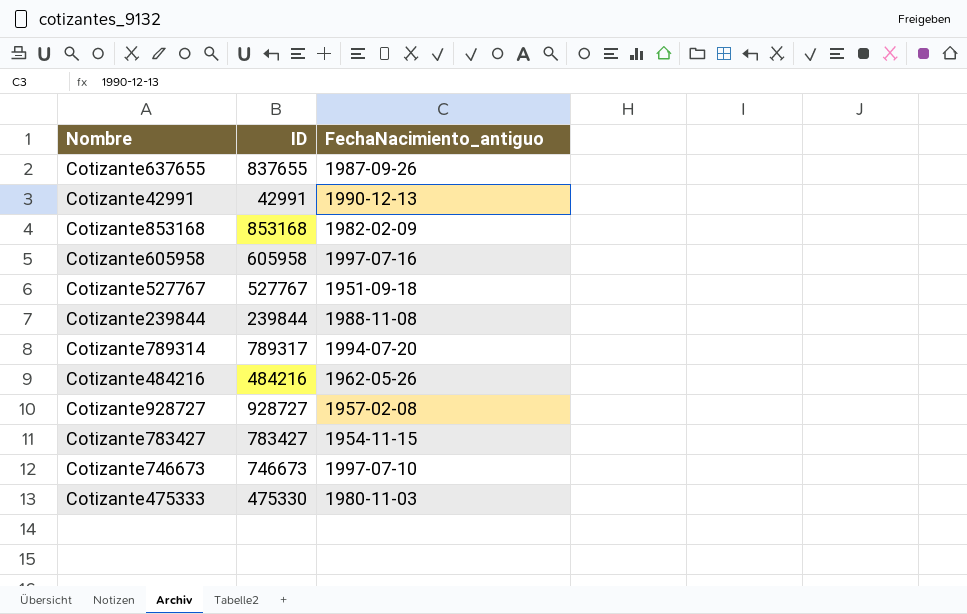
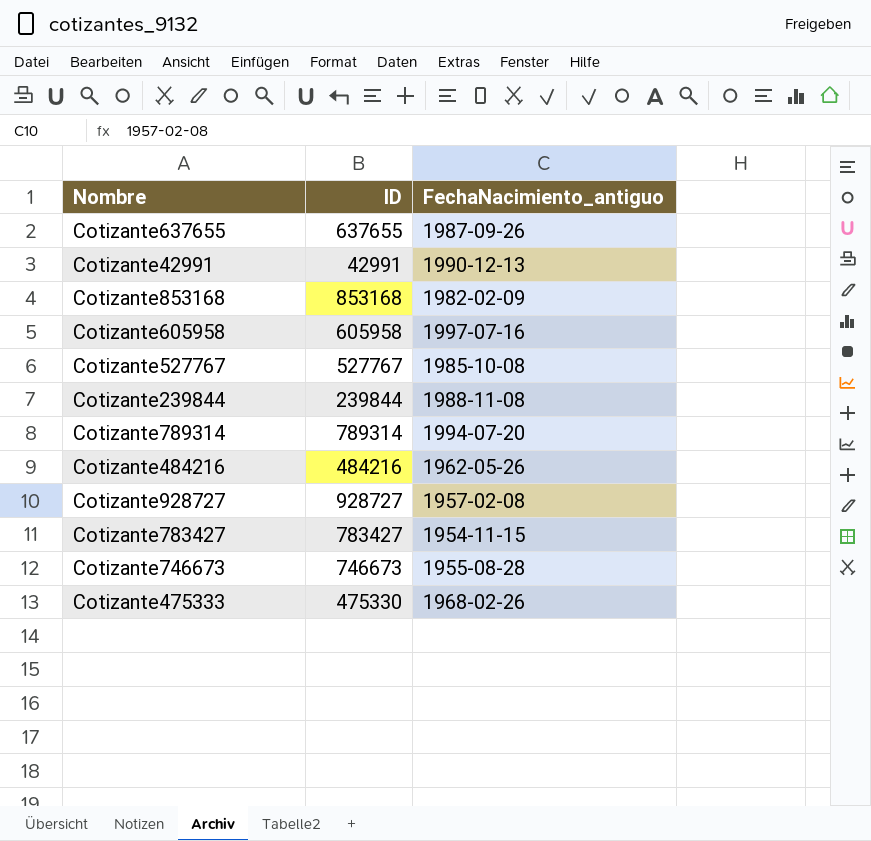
Cotizante637655 | ID: 837655 -> 637655
Cotizante527767 | FechaNacimiento_antiguo: 1951-09-18 -> 1985-10-08
Cotizante789314 | ID: 789317 -> 789314
Cotizante746673 | FechaNacimiento_antiguo: 1997-07-10 -> 1955-08-28
Cotizante475333 | FechaNacimiento_antiguo: 1980-11-03 -> 1968-02-26

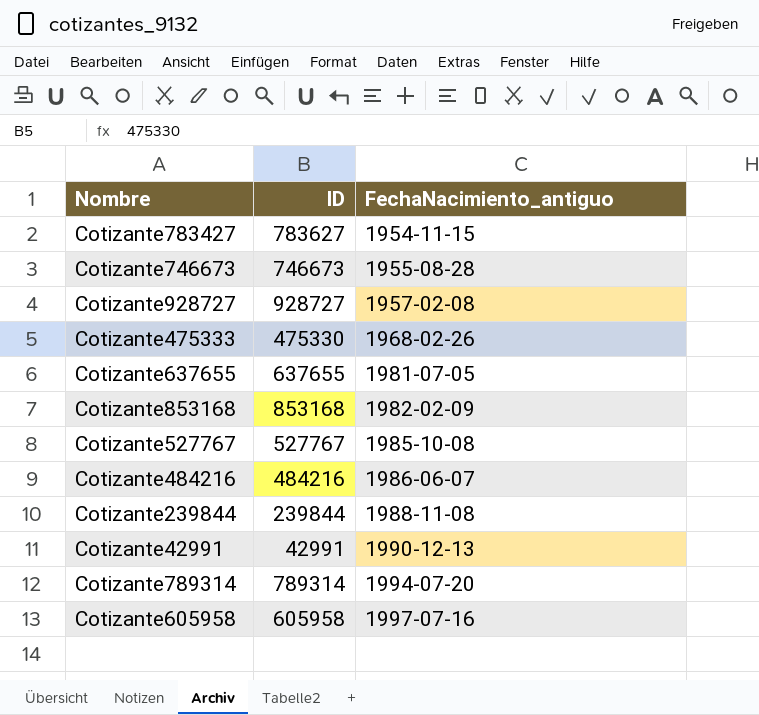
row order: none -> FechaNacimiento_antiguo ascending
Cotizante783427 | ID: 783427 -> 783627
Cotizante637655 | FechaNacimiento_antiguo: 1987-09-26 -> 1981-07-05
Cotizante484216 | FechaNacimiento_antiguo: 1962-05-26 -> 1986-06-07

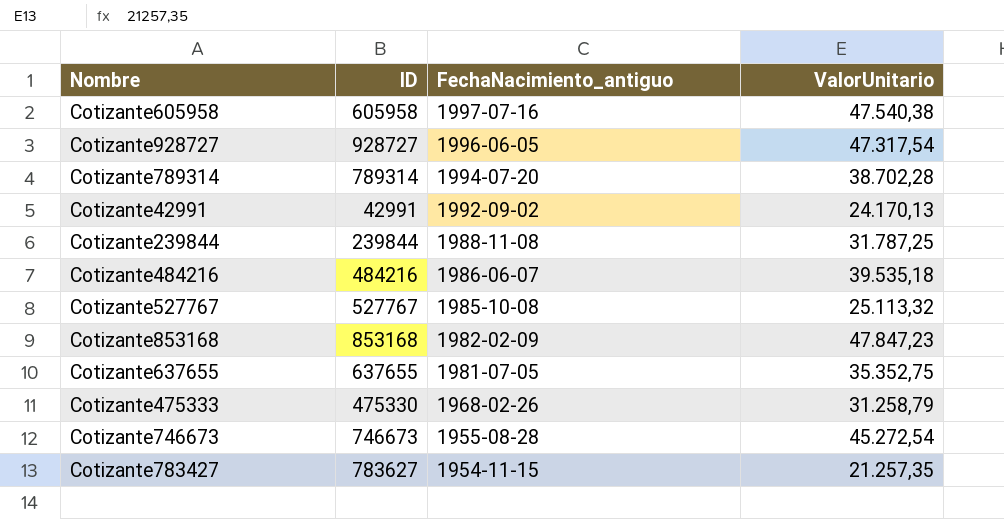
row order: FechaNacimiento_antiguo ascending -> FechaNacimiento_antiguo descending
column ValorUnitario | position: none -> 4
Cotizante928727 | FechaNacimiento_antiguo: 1957-02-08 -> 1996-06-05
Cotizante42991 | FechaNacimiento_antiguo: 1990-12-13 -> 1992-09-02

